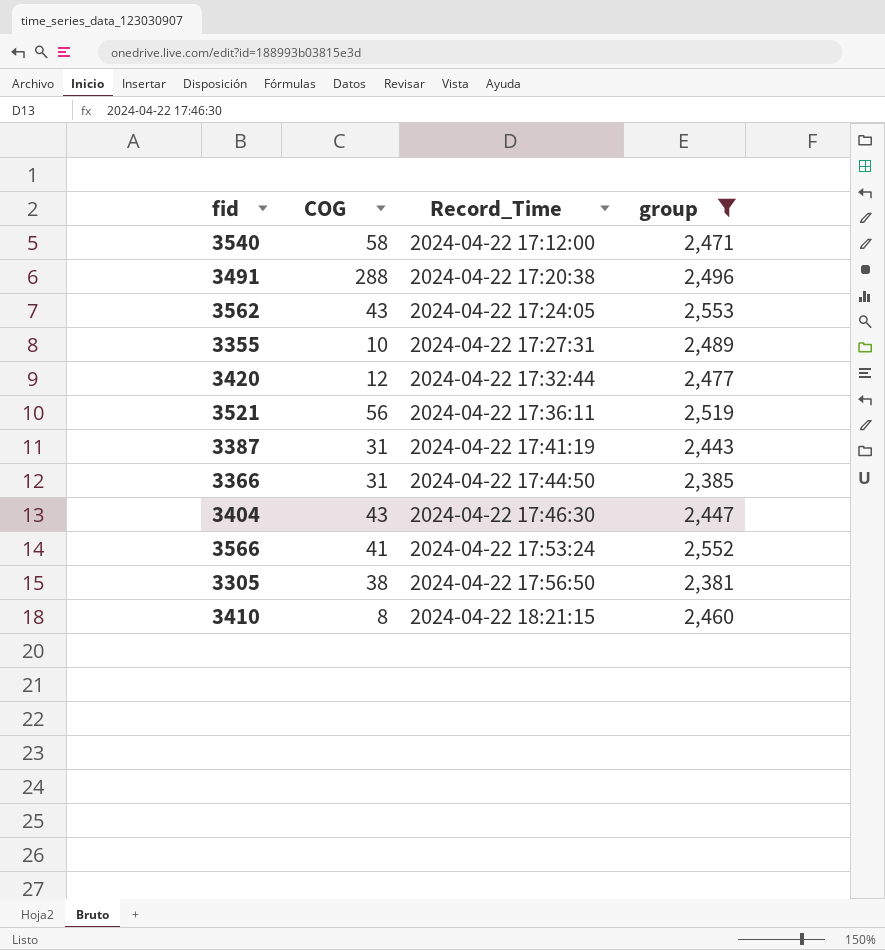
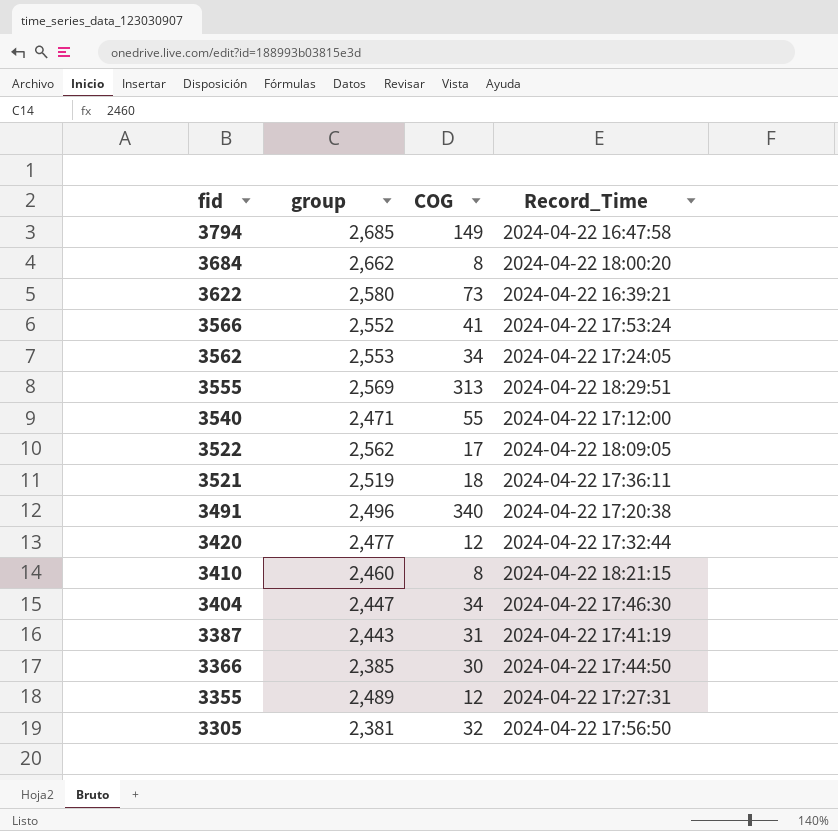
filter: group <= 2,553 -> none
row order: Record_Time ascending -> fid descending
column group | position: 4 -> 2
3562 | COG: 43 -> 34
3540 | COG: 58 -> 55
3521 | COG: 56 -> 18
3491 | COG: 288 -> 340
3404 | COG: 43 -> 34
3366 | COG: 31 -> 30
3355 | COG: 10 -> 12
3305 | COG: 38 -> 32

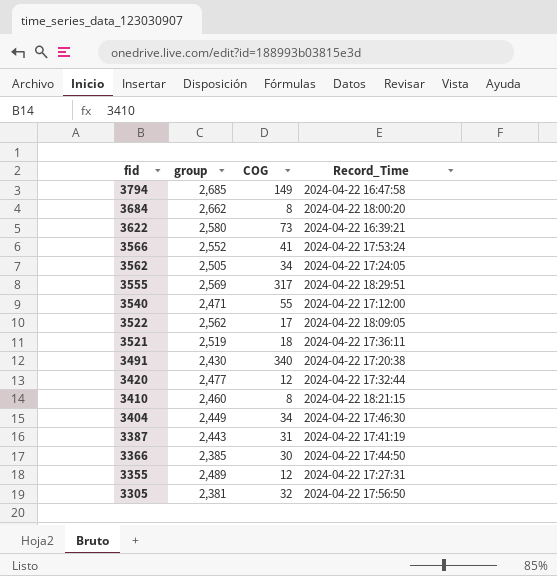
3562 | group: 2,553 -> 2,505
3555 | COG: 313 -> 317
3491 | group: 2,496 -> 2,430
3404 | group: 2,447 -> 2,449

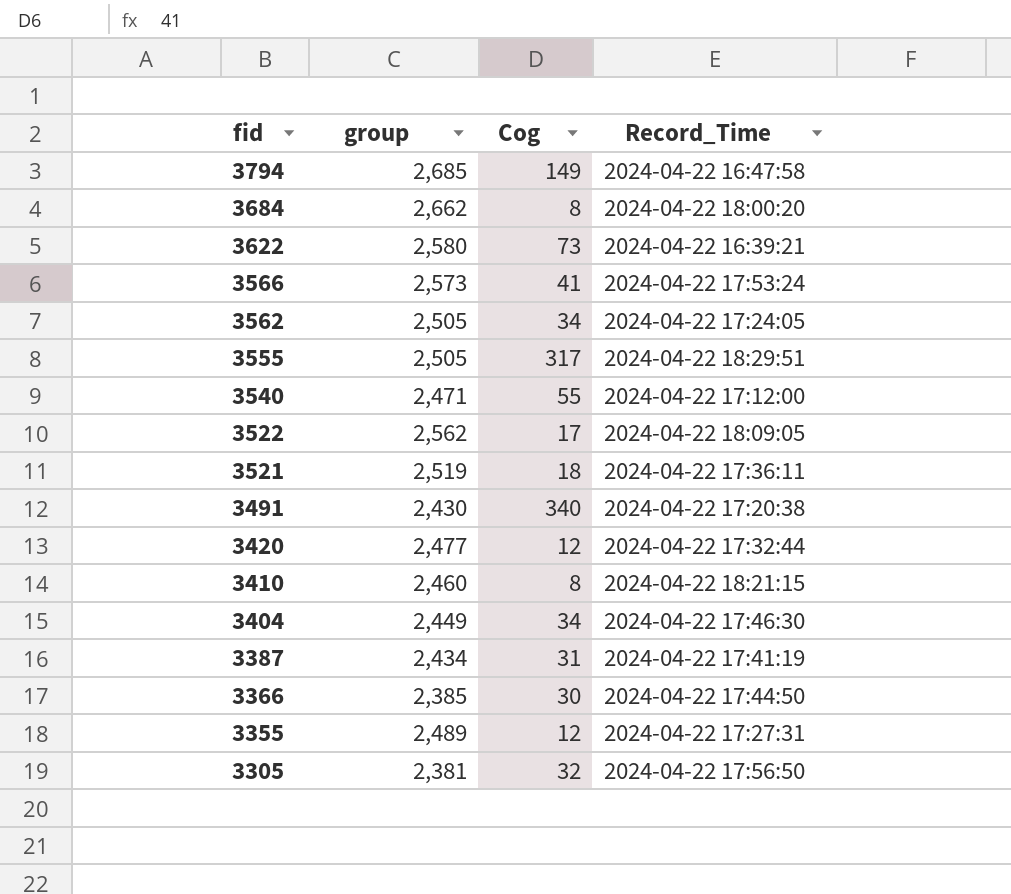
column name: COG -> Cog
3566 | group: 2,552 -> 2,573
3555 | group: 2,569 -> 2,505
3387 | group: 2,443 -> 2,434

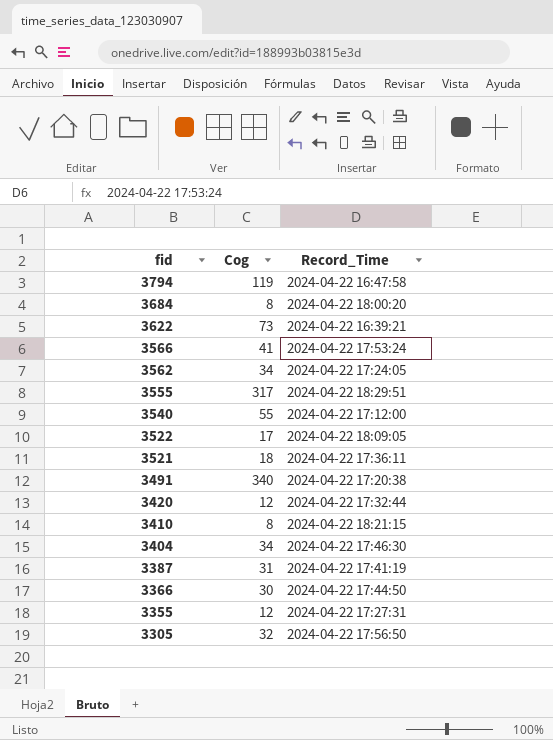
column group | position: 2 -> none
3794 | Cog: 149 -> 119

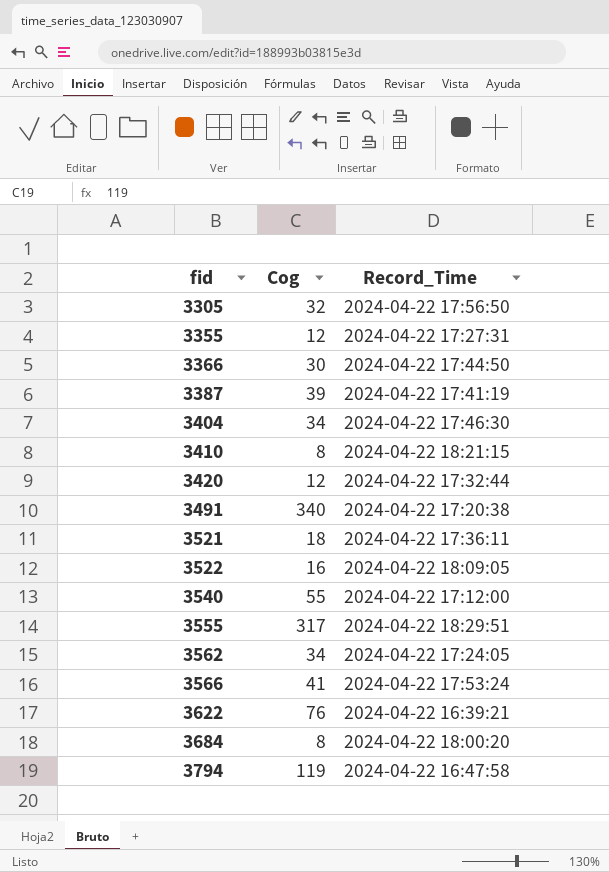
row order: fid descending -> fid ascending
3387 | Cog: 31 -> 39
3522 | Cog: 17 -> 16
3622 | Cog: 73 -> 76

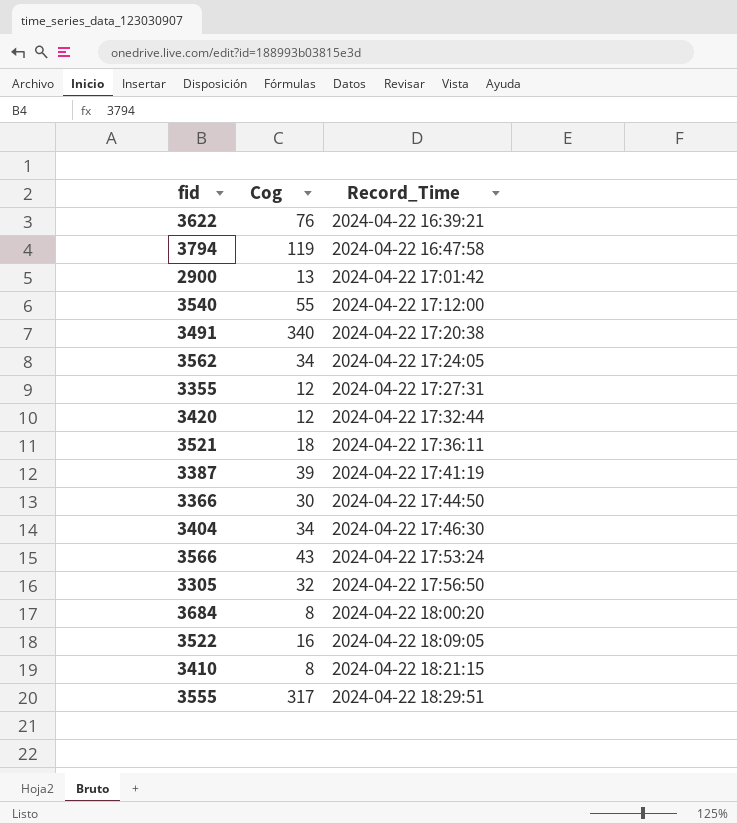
row order: fid ascending -> Record_Time ascending
row 2900: none -> 13 | 2024-04-22 17:01:42
3566 | Cog: 41 -> 43

